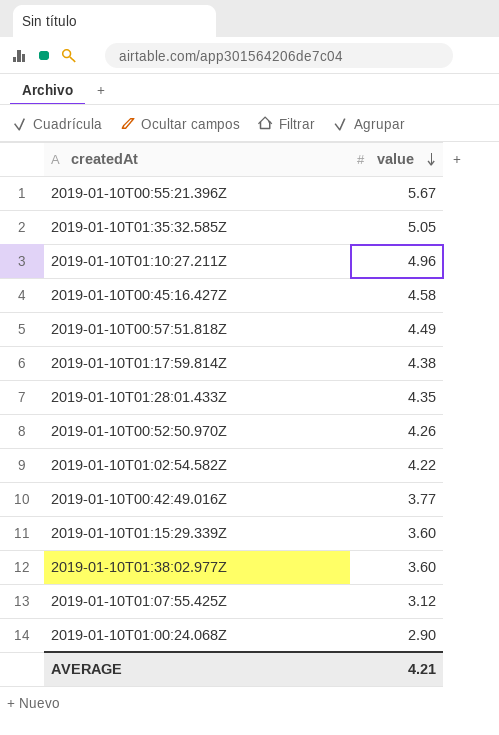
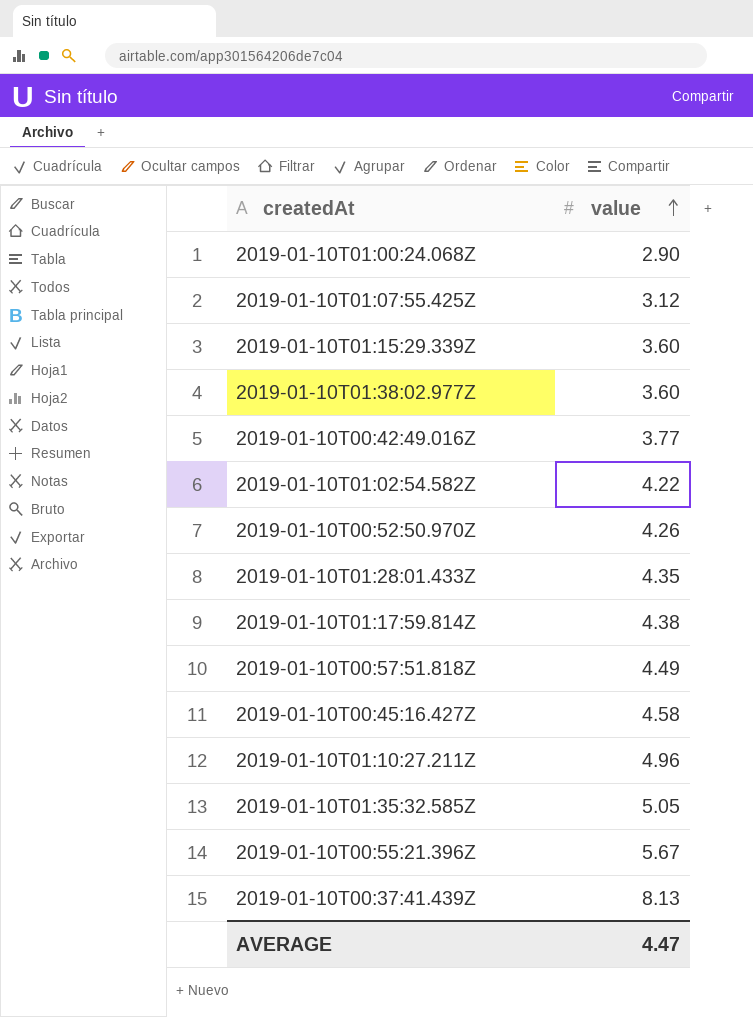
row order: value descending -> value ascending
row 2019-01-10T00:37:41.439Z: none -> 8.13
AVERAGE | value: 4.21 -> 4.47

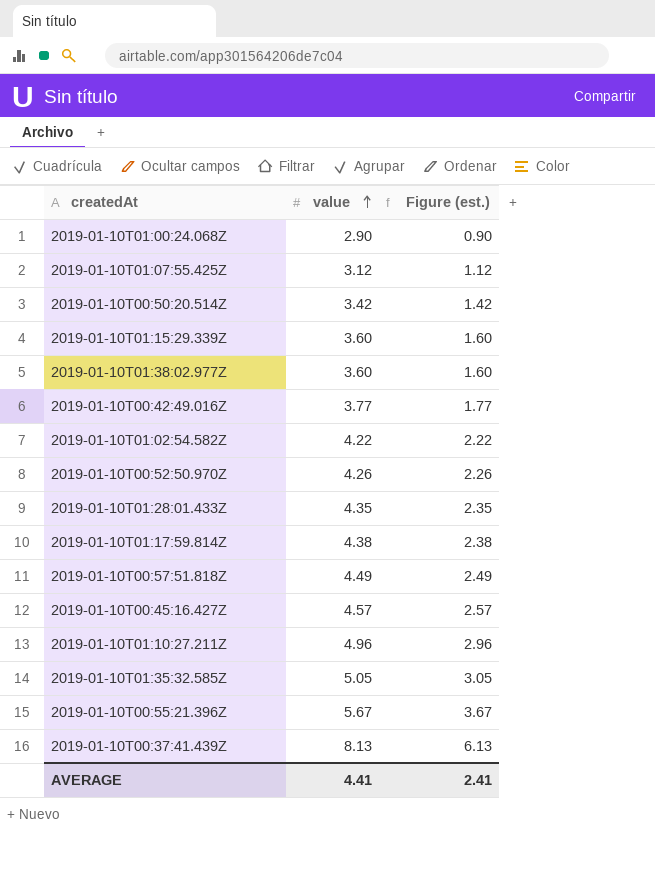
column Figure (est.) | formula: none -> [value] - 2
row 2019-01-10T00:50:20.514Z: none -> 3.42 | 1.42
2019-01-10T00:45:16.427Z | value: 4.58 -> 4.57
AVERAGE | value: 4.47 -> 4.41

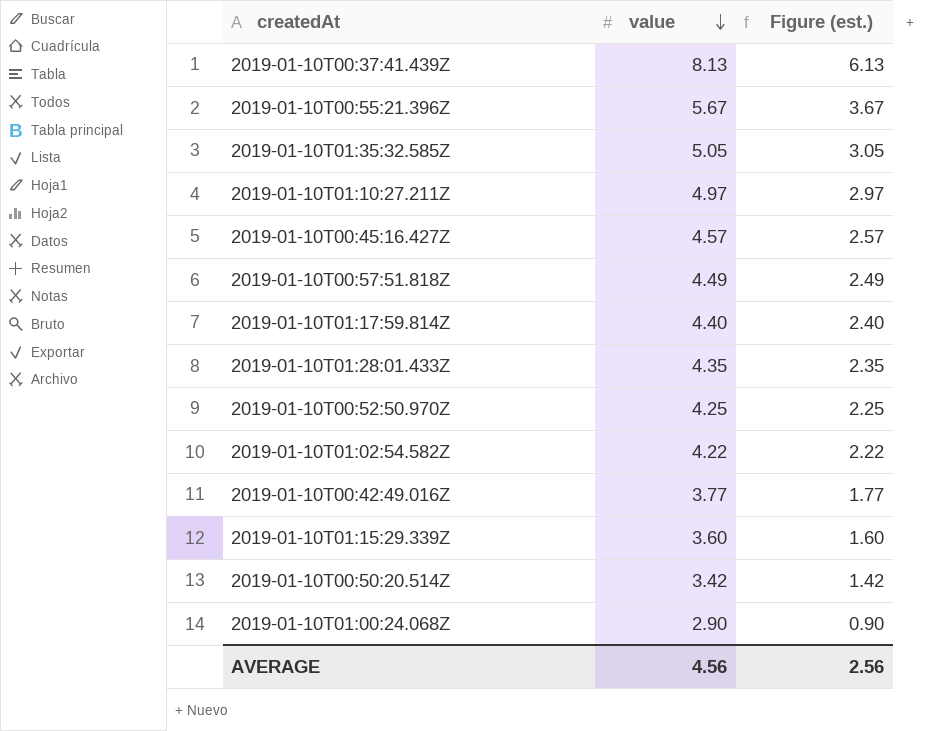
row order: value ascending -> value descending
row 2019-01-10T01:07:55.425Z: 3.12 | 1.12 -> none
row 2019-01-10T01:38:02.977Z: 3.60 | 1.60 -> none
2019-01-10T01:10:27.211Z | value: 4.96 -> 4.97
2019-01-10T01:10:27.211Z | Figure (est.): 2.96 -> 2.97
2019-01-10T01:17:59.814Z | value: 4.38 -> 4.40
2019-01-10T01:17:59.814Z | Figure (est.): 2.38 -> 2.40
2019-01-10T00:52:50.970Z | value: 4.26 -> 4.25
2019-01-10T00:52:50.970Z | Figure (est.): 2.26 -> 2.25
AVERAGE | value: 4.41 -> 4.56
AVERAGE | Figure (est.): 2.41 -> 2.56

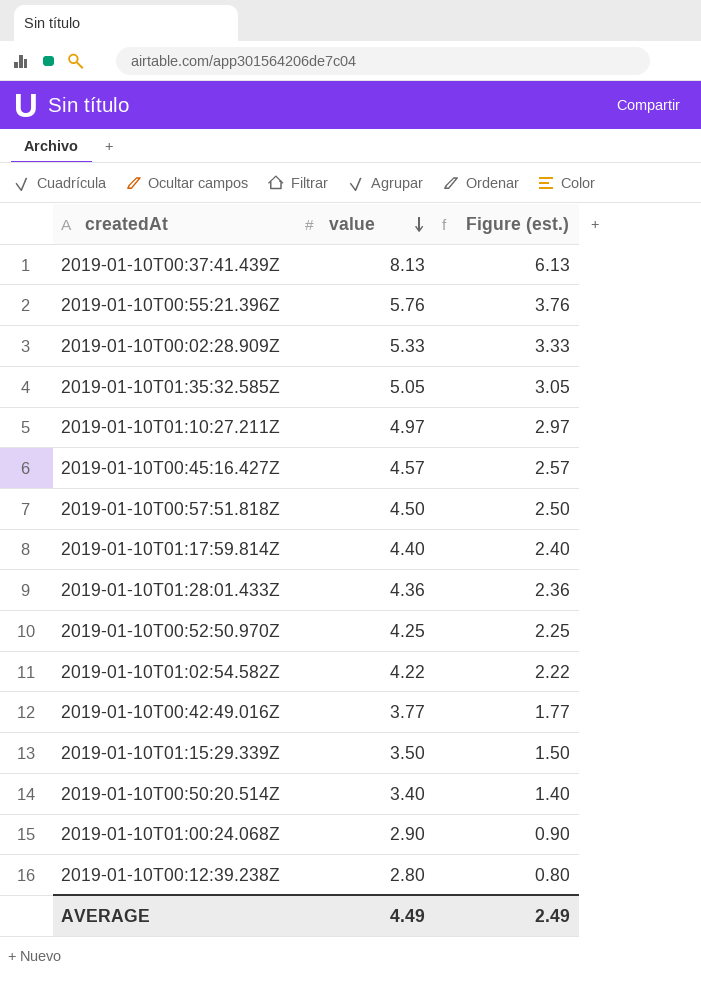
2019-01-10T00:55:21.396Z | value: 5.67 -> 5.76
2019-01-10T00:55:21.396Z | Figure (est.): 3.67 -> 3.76
row 2019-01-10T00:02:28.909Z: none -> 5.33 | 3.33
2019-01-10T00:57:51.818Z | value: 4.49 -> 4.50
2019-01-10T00:57:51.818Z | Figure (est.): 2.49 -> 2.50
2019-01-10T01:28:01.433Z | value: 4.35 -> 4.36
2019-01-10T01:28:01.433Z | Figure (est.): 2.35 -> 2.36
2019-01-10T01:15:29.339Z | value: 3.60 -> 3.50
2019-01-10T01:15:29.339Z | Figure (est.): 1.60 -> 1.50
2019-01-10T00:50:20.514Z | value: 3.42 -> 3.40
2019-01-10T00:50:20.514Z | Figure (est.): 1.42 -> 1.40
row 2019-01-10T00:12:39.238Z: none -> 2.80 | 0.80
AVERAGE | value: 4.56 -> 4.49
AVERAGE | Figure (est.): 2.56 -> 2.49

